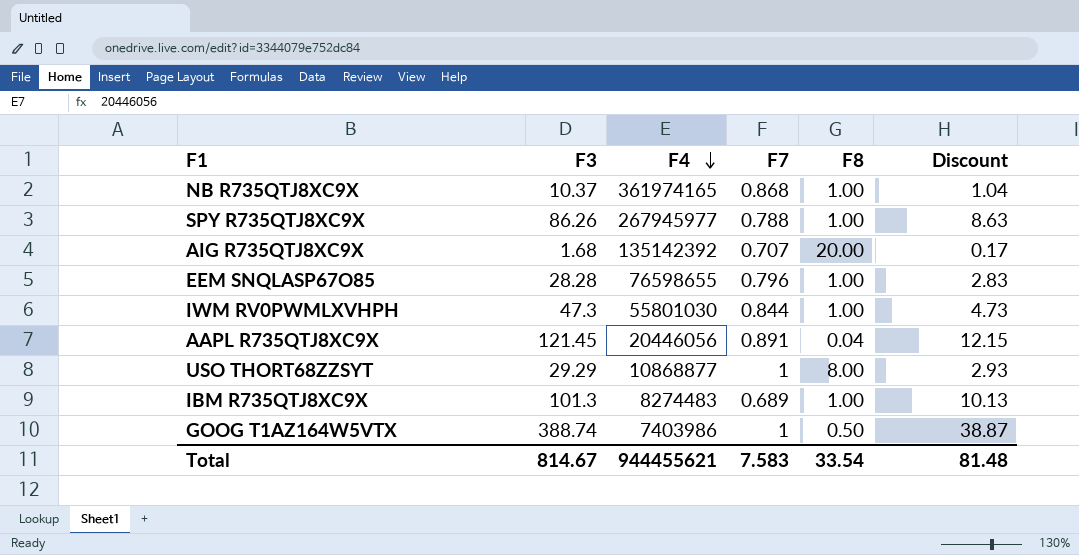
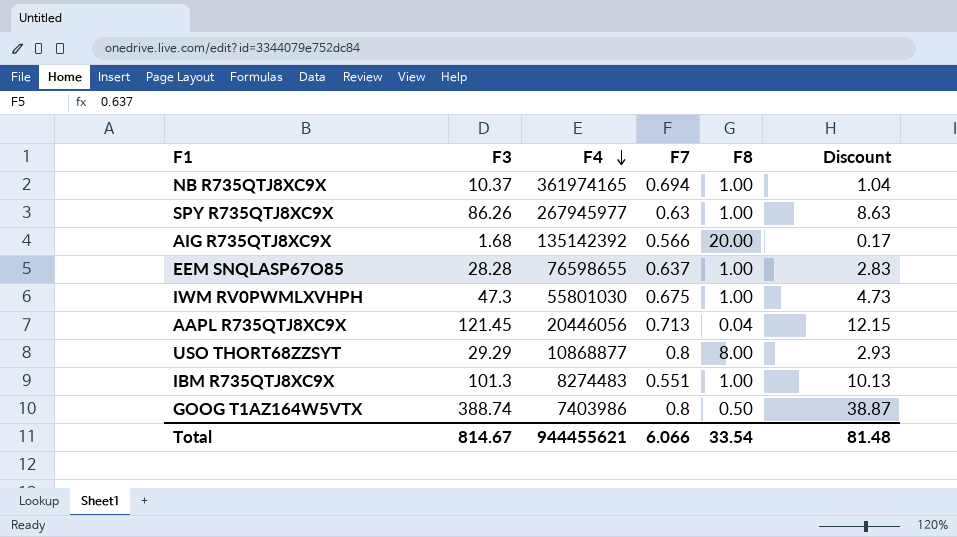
NB R735QTJ8XC9X | F7: 0.868 -> 0.694
SPY R735QTJ8XC9X | F7: 0.788 -> 0.63
AIG R735QTJ8XC9X | F7: 0.707 -> 0.566
EEM SNQLASP67O85 | F7: 0.796 -> 0.637
IWM RV0PWMLXVHPH | F7: 0.844 -> 0.675
AAPL R735QTJ8XC9X | F7: 0.891 -> 0.713
USO THORT68ZZSYT | F7: 1 -> 0.8
IBM R735QTJ8XC9X | F7: 0.689 -> 0.551
GOOG T1AZ164W5VTX | F7: 1 -> 0.8
Total | F7: 7.583 -> 6.066

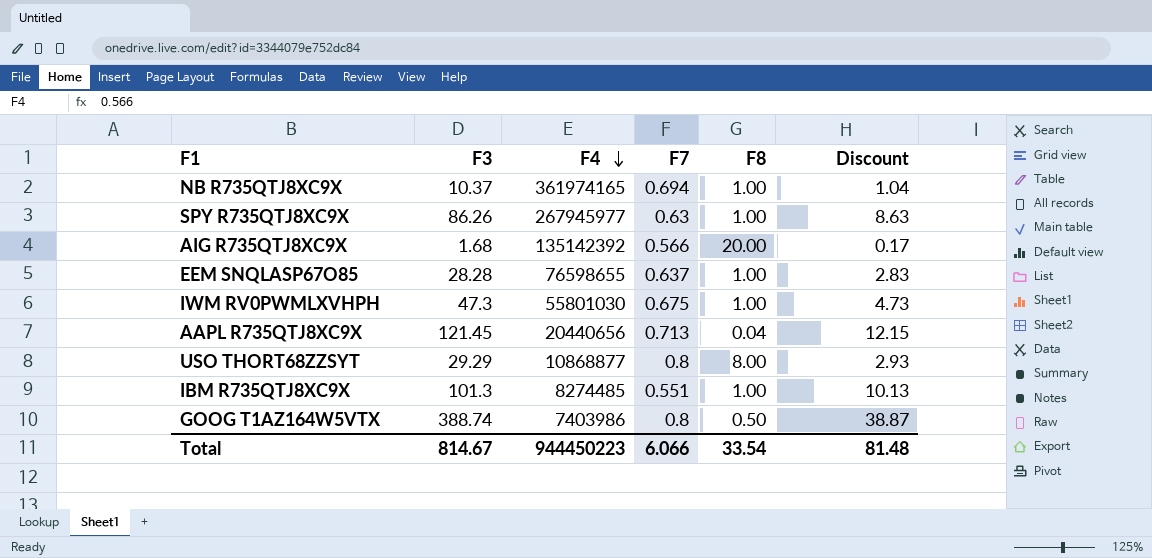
AAPL R735QTJ8XC9X | F4: 20446056 -> 20440656
IBM R735QTJ8XC9X | F4: 8274483 -> 8274485
Total | F4: 944455621 -> 944450223

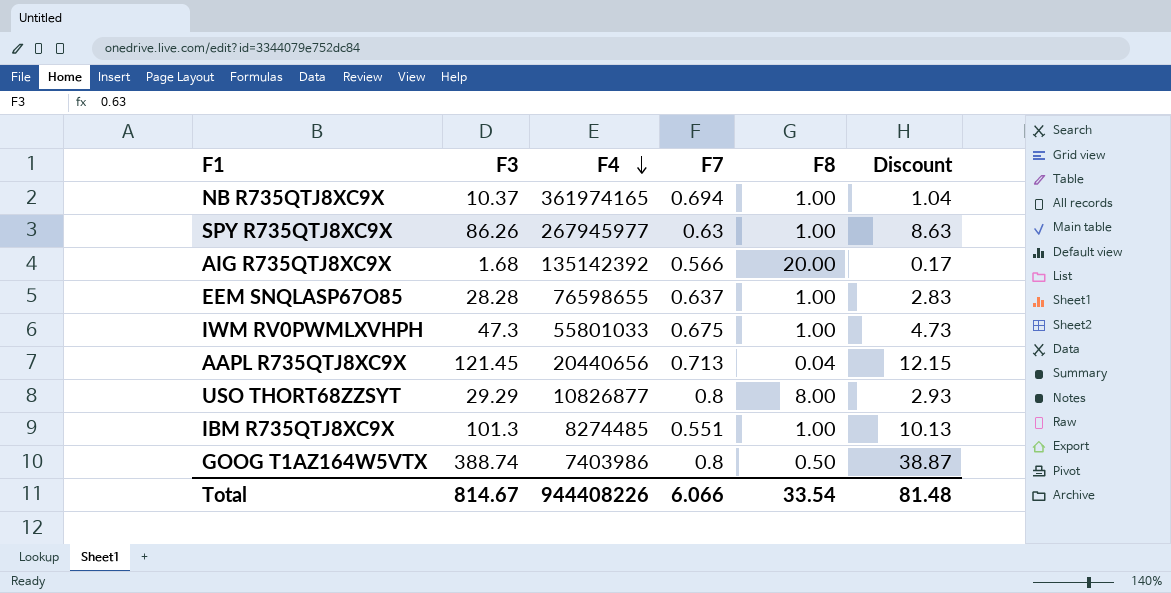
IWM RV0PWMLXVHPH | F4: 55801030 -> 55801033
USO THORT68ZZSYT | F4: 10868877 -> 10826877
Total | F4: 944450223 -> 944408226

